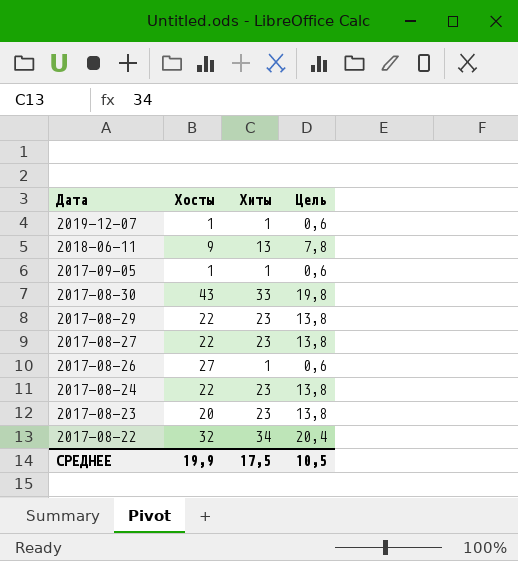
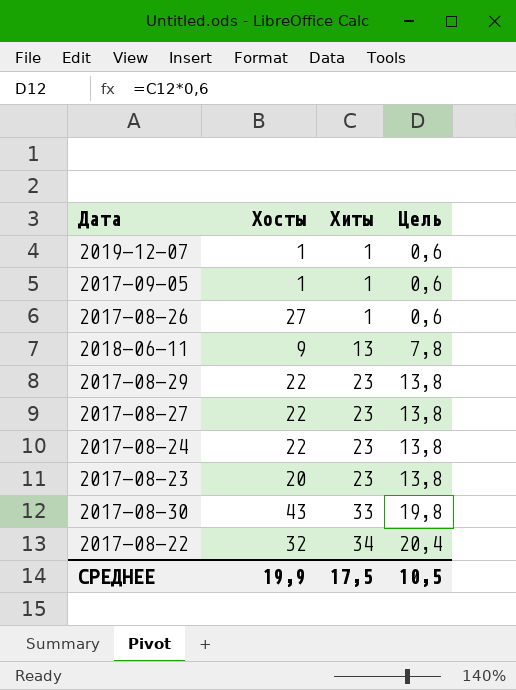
row order: Дата descending -> Хиты ascending

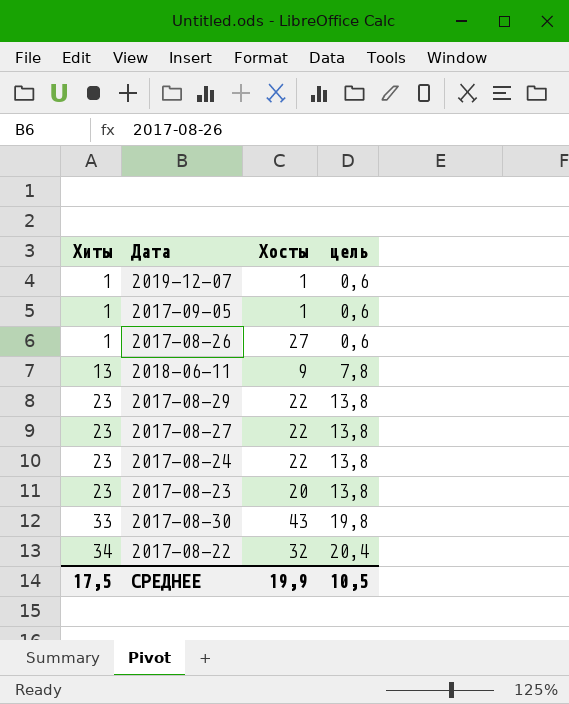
column Хиты | position: 3 -> 1
column name: Цель -> цель

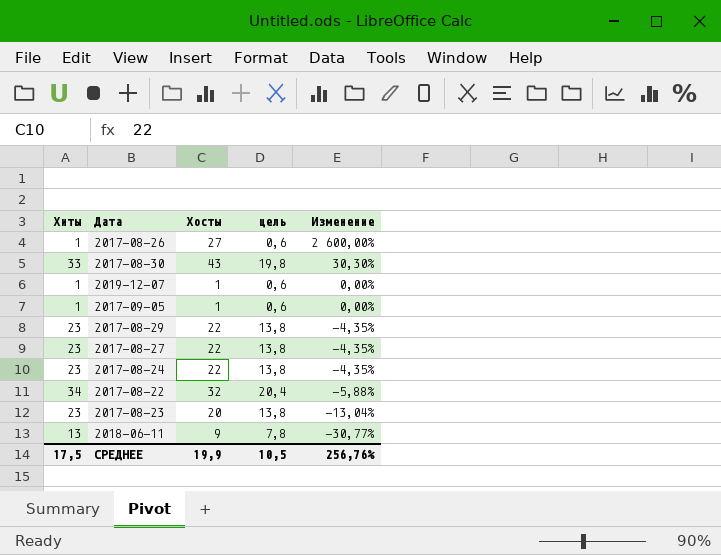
row order: Хиты ascending -> Изменение descending
column Изменение | formula: none -> ([Хосты] - [Хиты]) / [Хиты]

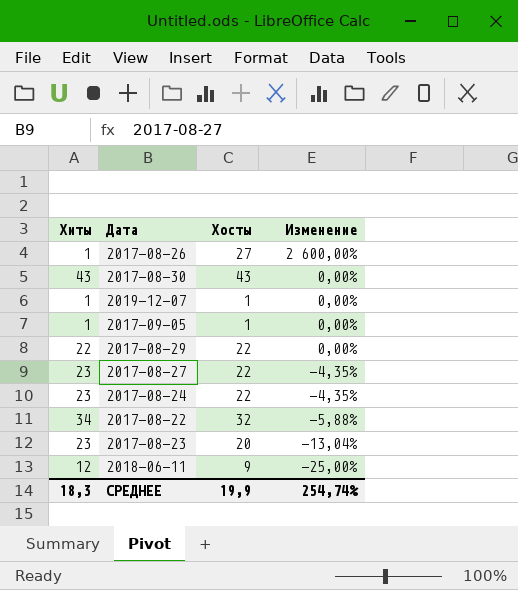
column цель | formula: [Хиты] * 0,6 -> none
2017-08-30 | Хиты: 33 -> 43
2017-08-30 | Изменение: 30,30% -> 0,00%
2017-08-29 | Хиты: 23 -> 22
2017-08-29 | Изменение: -4,35% -> 0,00%
2018-06-11 | Хиты: 13 -> 12
2018-06-11 | Изменение: -30,77% -> -25,00%
СРЕДНЕЕ | Хиты: 17,5 -> 18,3
СРЕДНЕЕ | Изменение: 256,76% -> 254,74%

